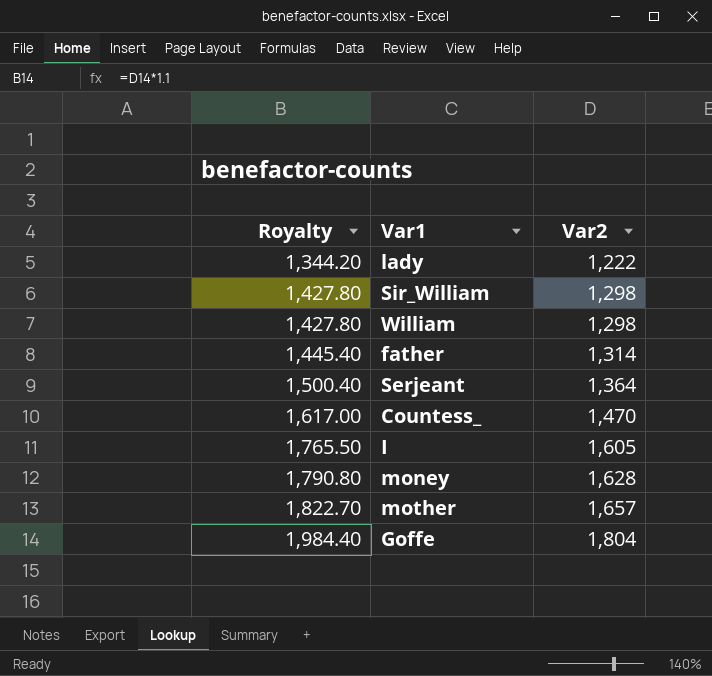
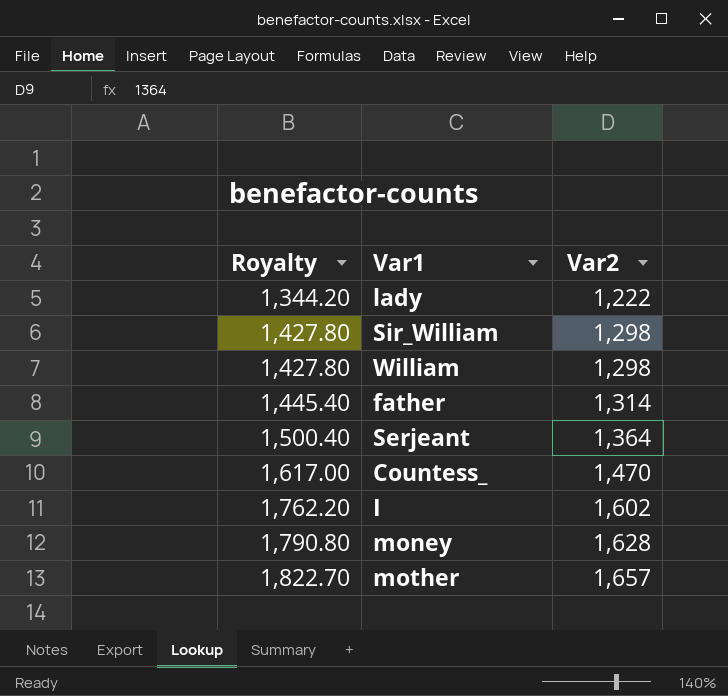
row Goffe: 1,984.40 | 1,804 -> none
I | Royalty: 1,765.50 -> 1,762.20
I | Var2: 1,605 -> 1,602

